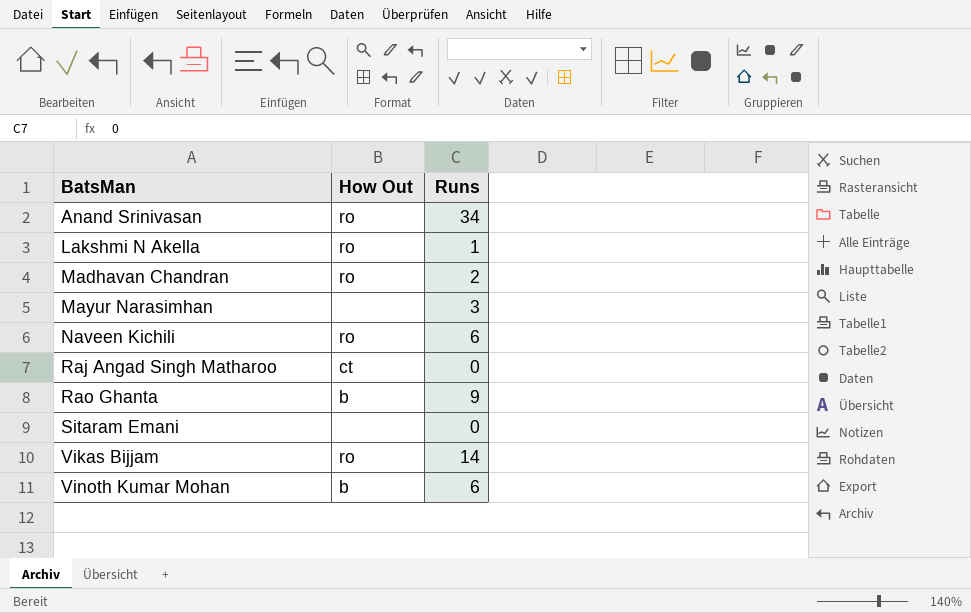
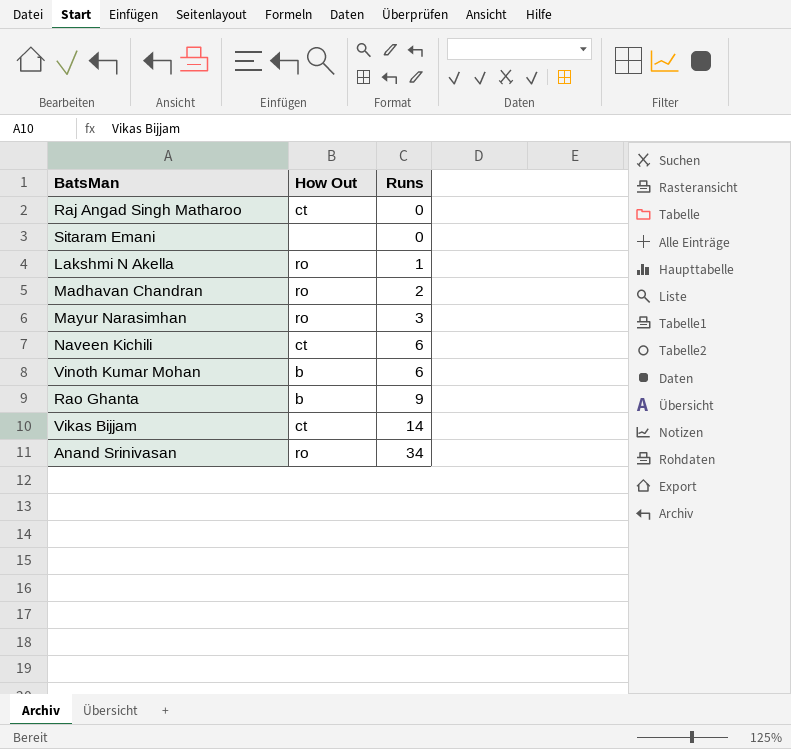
row order: BatsMan ascending -> Runs ascending
Mayur Narasimhan | How Out: none -> ro
Naveen Kichili | How Out: ro -> ct
Vikas Bijjam | How Out: ro -> ct

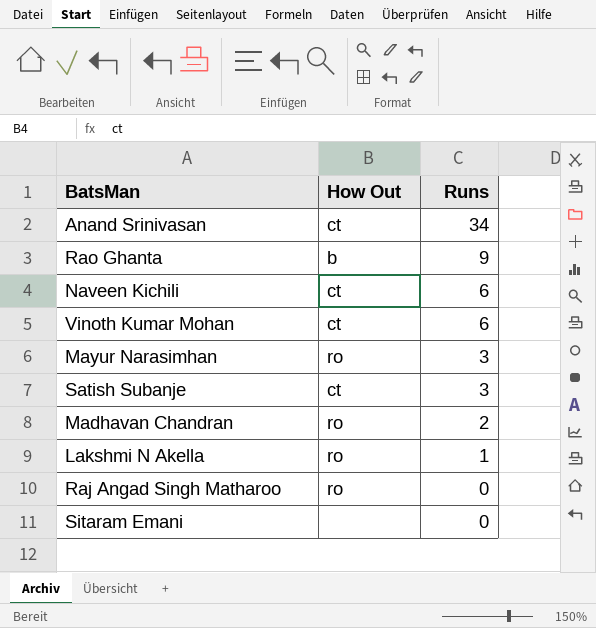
row order: Runs ascending -> Runs descending
row Vikas Bijjam: ct | 14 -> none
Anand Srinivasan | How Out: ro -> ct
Vinoth Kumar Mohan | How Out: b -> ct
row Satish Subanje: none -> ct | 3
Raj Angad Singh Matharoo | How Out: ct -> ro

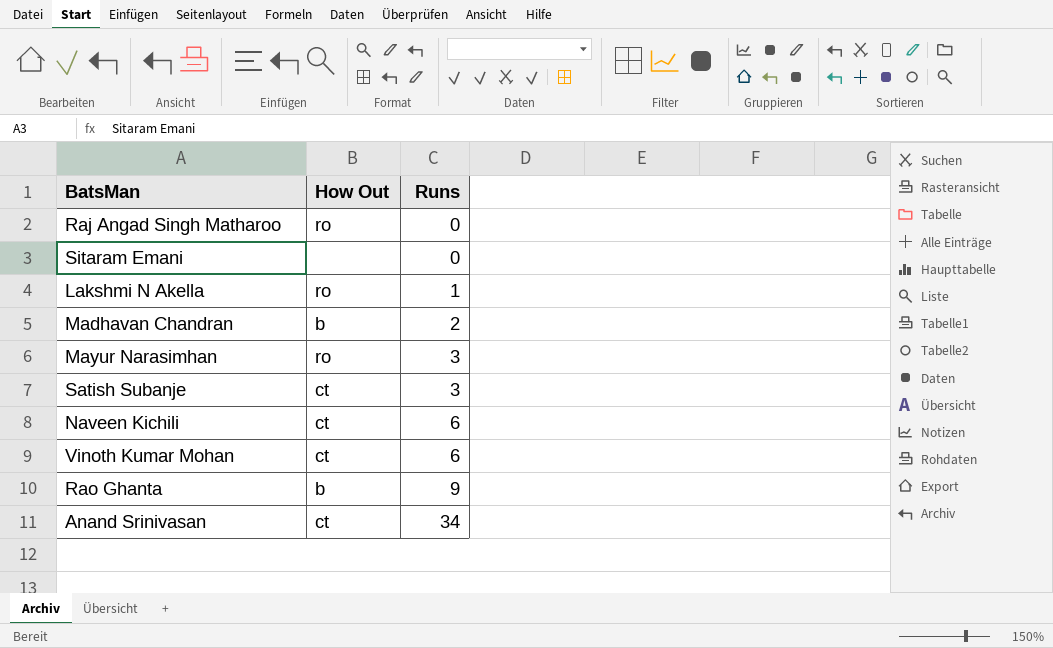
row order: Runs descending -> Runs ascending
Madhavan Chandran | How Out: ro -> b

